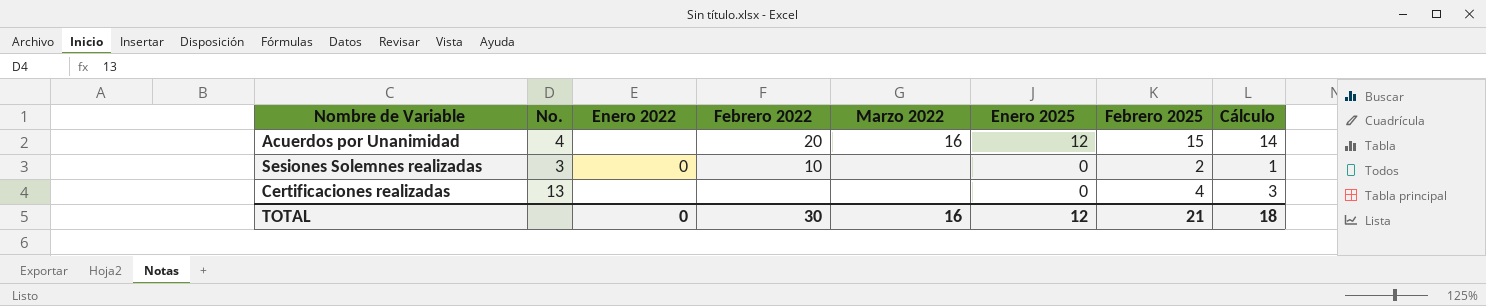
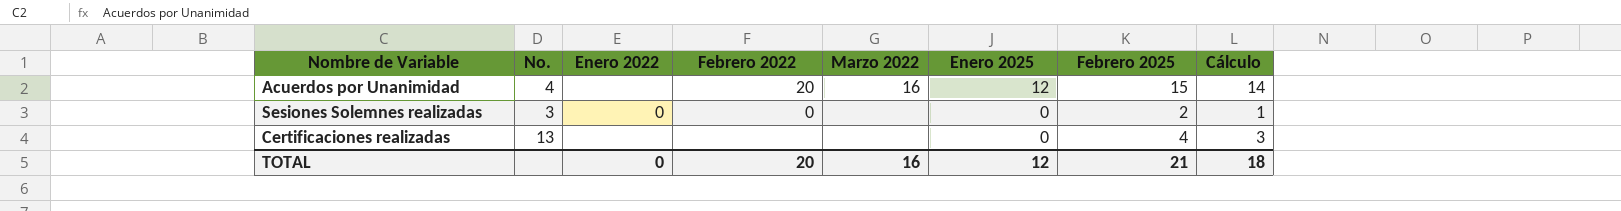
Sesiones Solemnes realizadas | Febrero 2022: 10 -> 0
TOTAL | Febrero 2022: 30 -> 20

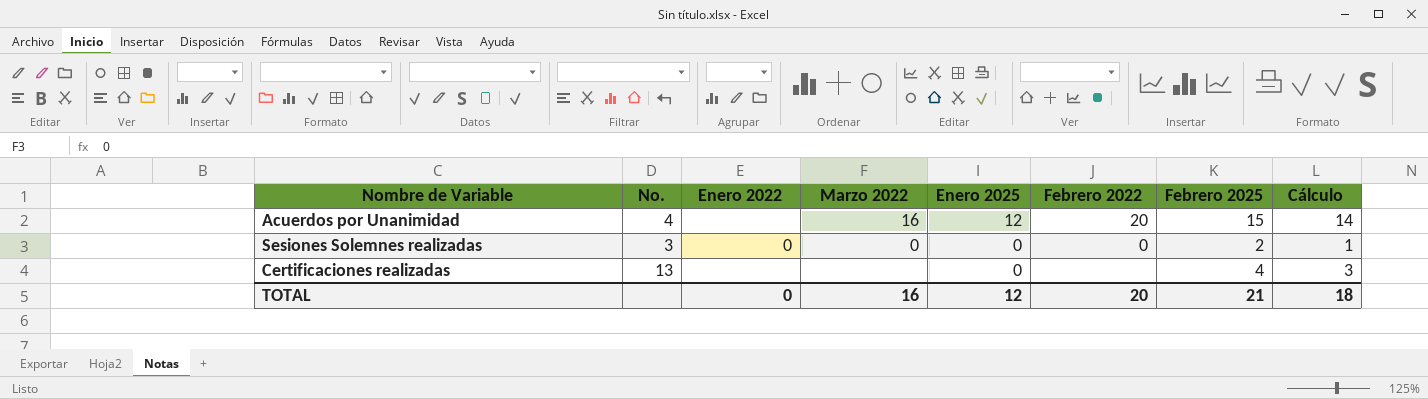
column Febrero 2022 | position: 4 -> 6
Sesiones Solemnes realizadas | Marzo 2022: none -> 0

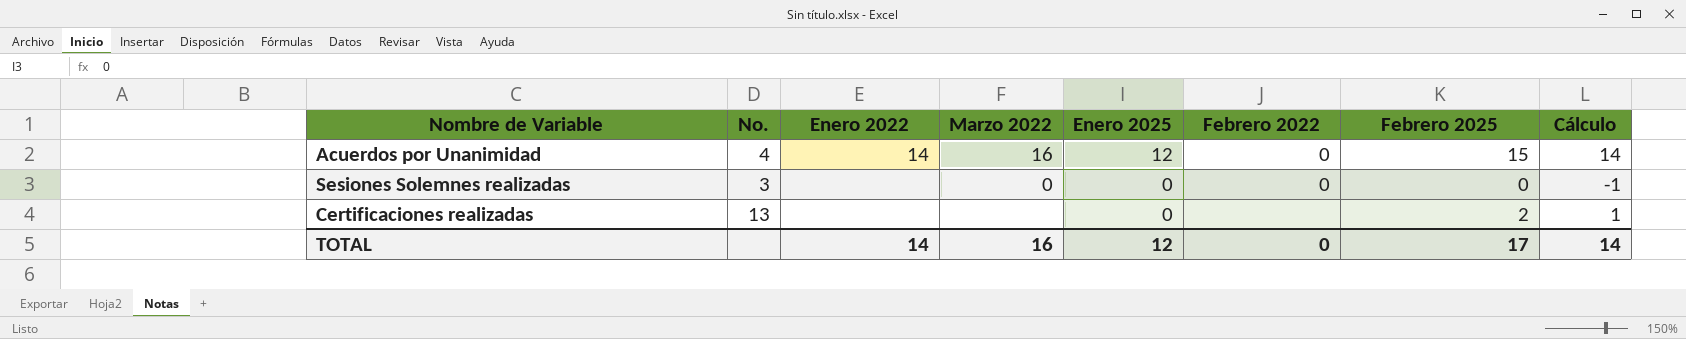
Acuerdos por Unanimidad | Enero 2022: none -> 14
Acuerdos por Unanimidad | Febrero 2022: 20 -> 0
Sesiones Solemnes realizadas | Enero 2022: 0 -> none
Sesiones Solemnes realizadas | Febrero 2025: 2 -> 0
Sesiones Solemnes realizadas | Cálculo: 1 -> -1
Certificaciones realizadas | Febrero 2025: 4 -> 2
Certificaciones realizadas | Cálculo: 3 -> 1
TOTAL | Enero 2022: 0 -> 14
TOTAL | Febrero 2022: 20 -> 0
TOTAL | Febrero 2025: 21 -> 17
TOTAL | Cálculo: 18 -> 14

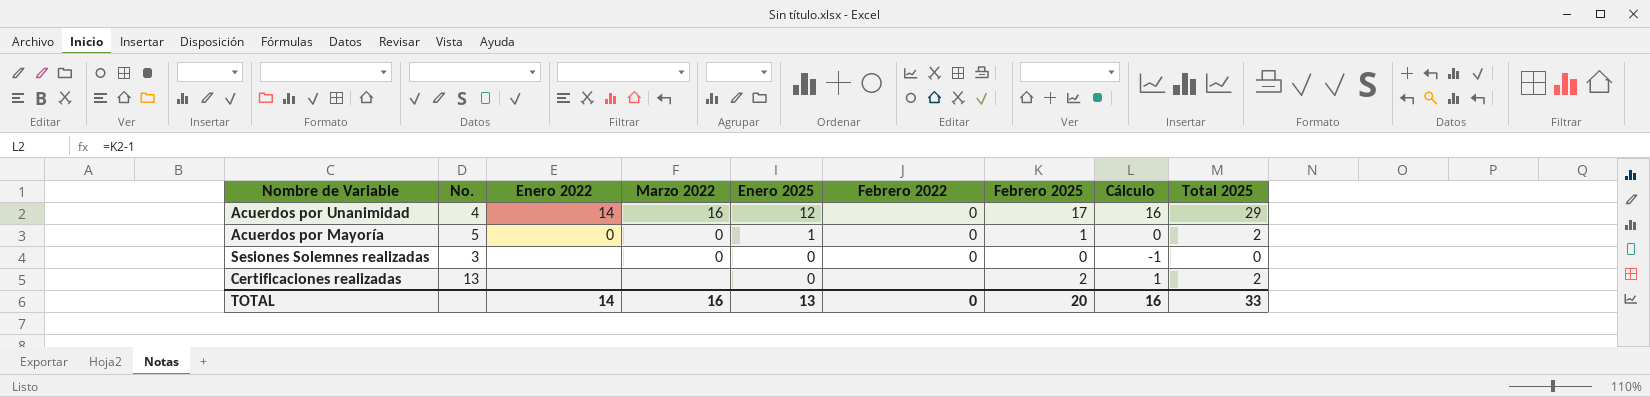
column Total 2025 | formula: none -> [Enero 2025] + [Febrero 2025]
Acuerdos por Unanimidad | Febrero 2025: 15 -> 17
Acuerdos por Unanimidad | Cálculo: 14 -> 16
row Acuerdos por Mayoría: none -> 5 | 0 | 0 | 1 | 0 | 1 | 0 | 2
TOTAL | Enero 2025: 12 -> 13
TOTAL | Febrero 2025: 17 -> 20
TOTAL | Cálculo: 14 -> 16

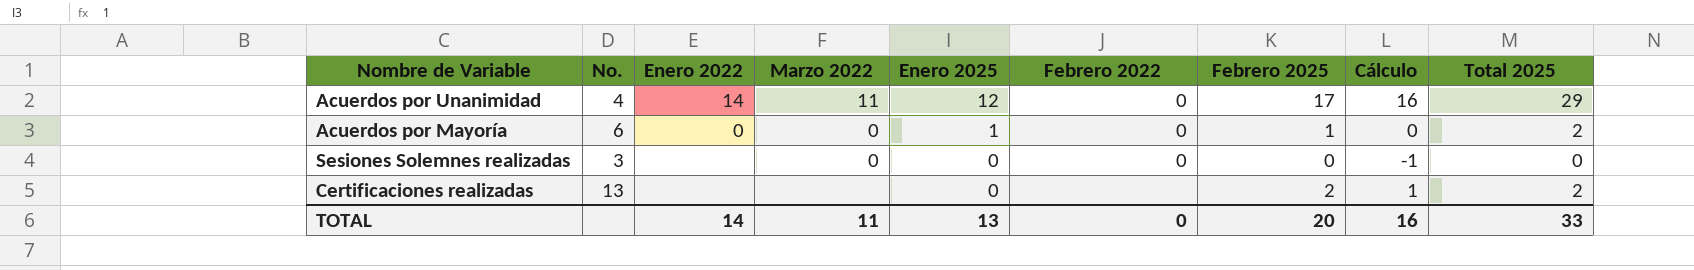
Acuerdos por Unanimidad | Marzo 2022: 16 -> 11
Acuerdos por Mayoría | No.: 5 -> 6
TOTAL | Marzo 2022: 16 -> 11

